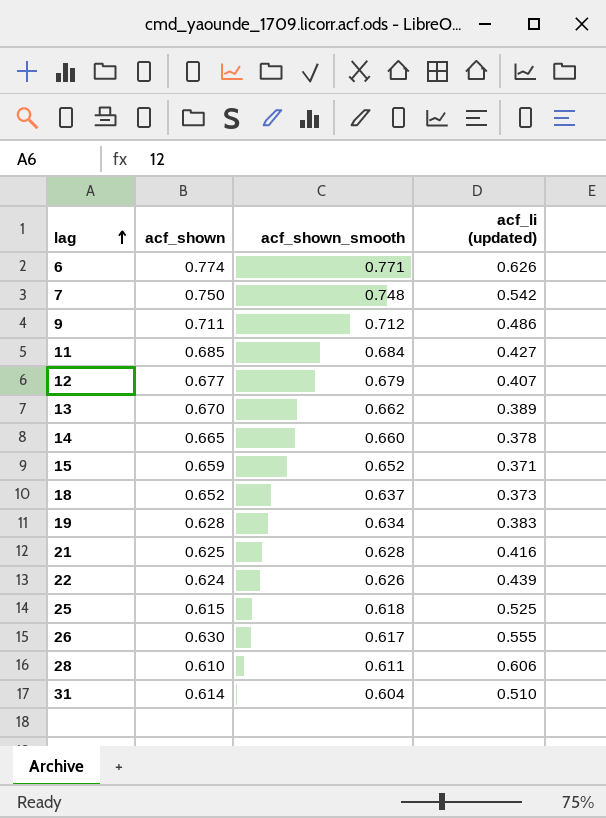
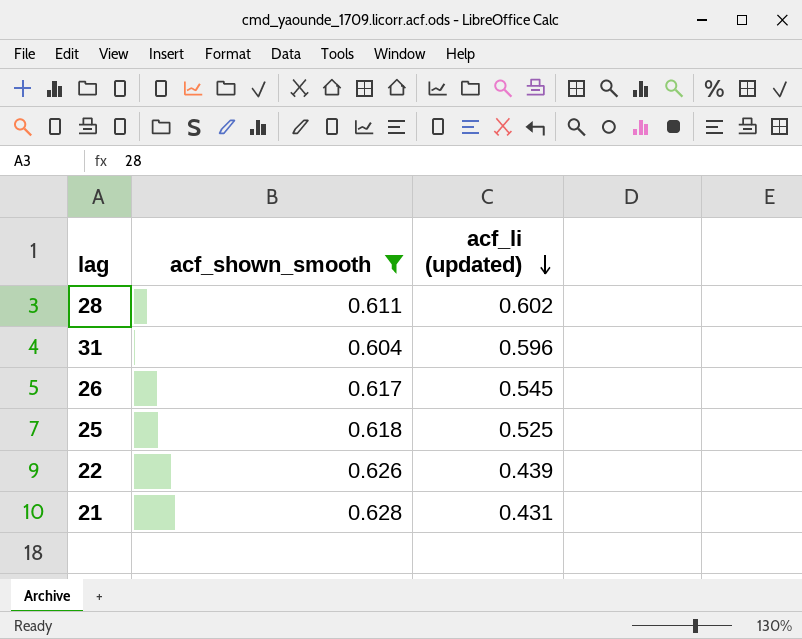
filter: none -> acf_shown_smooth <= 0.628
row order: lag ascending -> acf_li (updated) descending
column acf_shown | position: 2 -> none
28 | acf_li (updated): 0.606 -> 0.602
31 | acf_li (updated): 0.510 -> 0.596
26 | acf_li (updated): 0.555 -> 0.545
21 | acf_li (updated): 0.416 -> 0.431

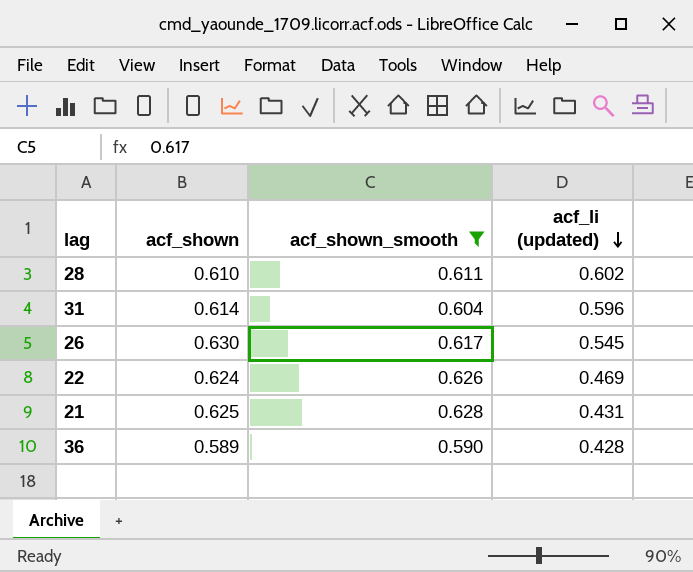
column acf_shown | position: none -> 2
row 25: 0.618 | 0.525 -> none
22 | acf_li (updated): 0.439 -> 0.469
row 36: none -> 0.589 | 0.590 | 0.428

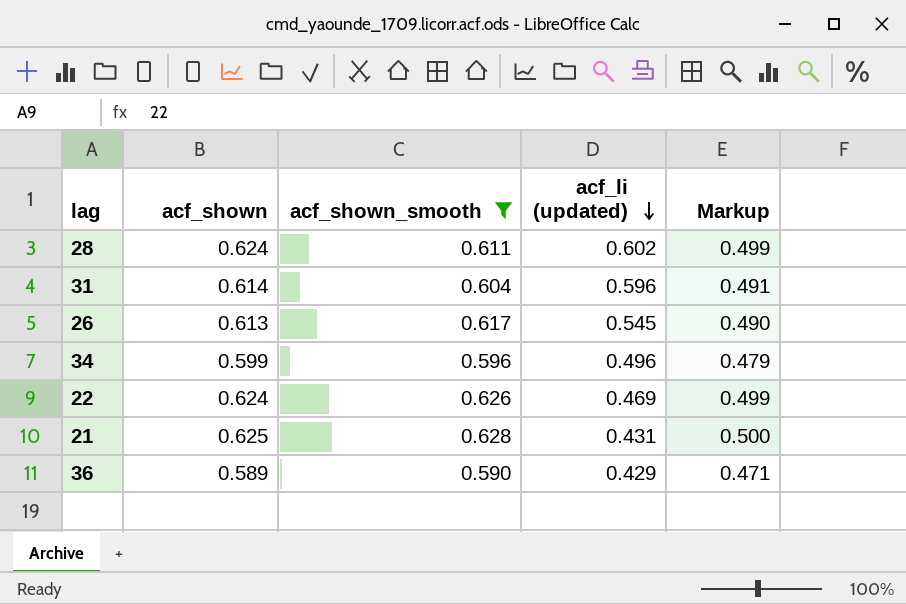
column Markup | formula: none -> [acf_shown] * 0.8
28 | acf_shown: 0.610 -> 0.624
26 | acf_shown: 0.630 -> 0.613
row 34: none -> 0.599 | 0.596 | 0.496 | 0.479
36 | acf_li (updated): 0.428 -> 0.429

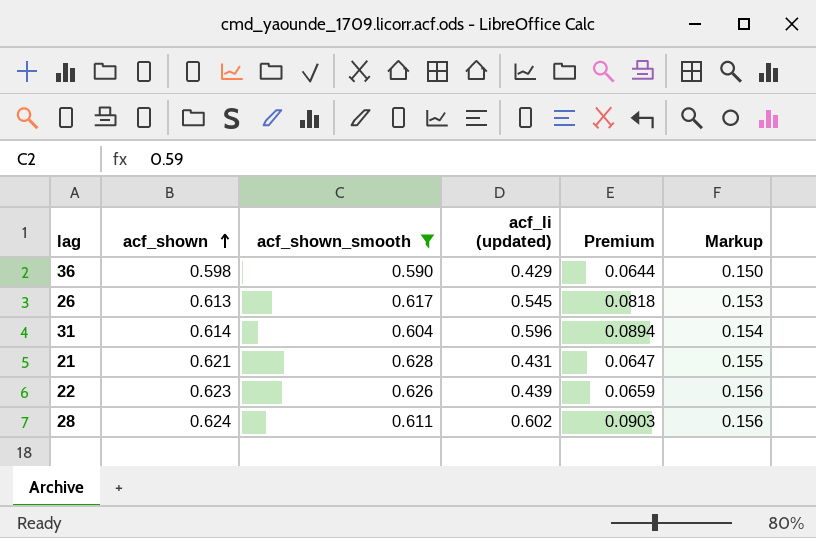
row order: acf_li (updated) descending -> acf_shown ascending
column Premium | formula: none -> [acf_li (updated)] * 0.15
column Markup | formula: [acf_shown] * 0.8 -> [acf_shown] * 0.25
row 34: 0.599 | 0.596 | 0.496 | 0.479 -> none
36 | acf_shown: 0.589 -> 0.598
21 | acf_shown: 0.625 -> 0.621
22 | acf_shown: 0.624 -> 0.623
22 | acf_li (updated): 0.469 -> 0.439

